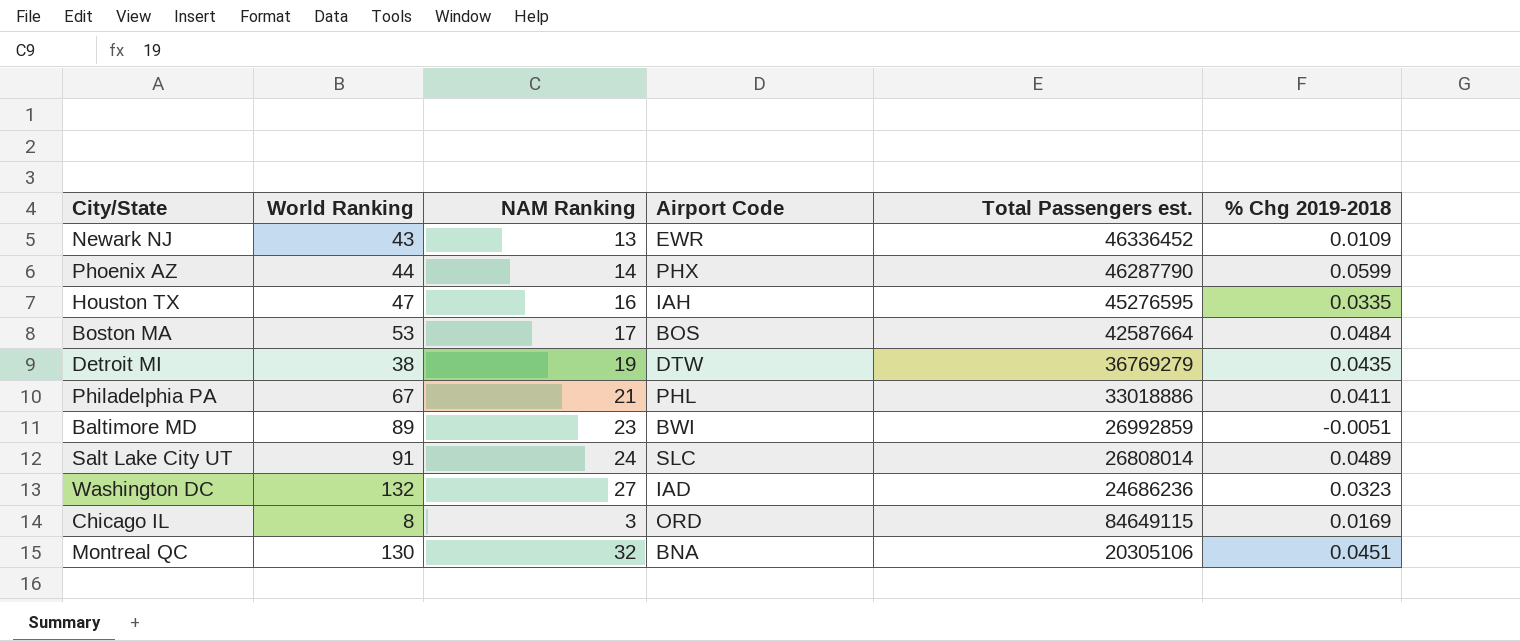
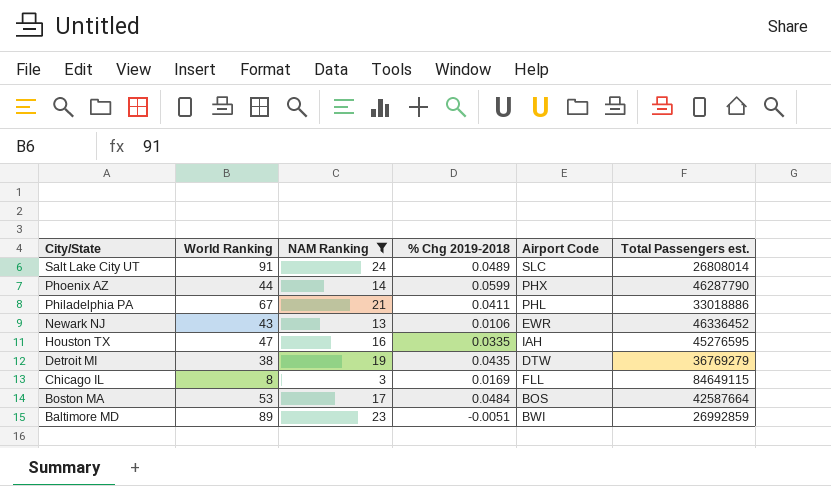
filter: none -> NAM Ranking <= 24
row order: none -> City/State descending
column % Chg 2019-2018 | position: 6 -> 4
Newark NJ | % Chg 2019-2018: 0.0109 -> 0.0106
Chicago IL | Airport Code: ORD -> FLL

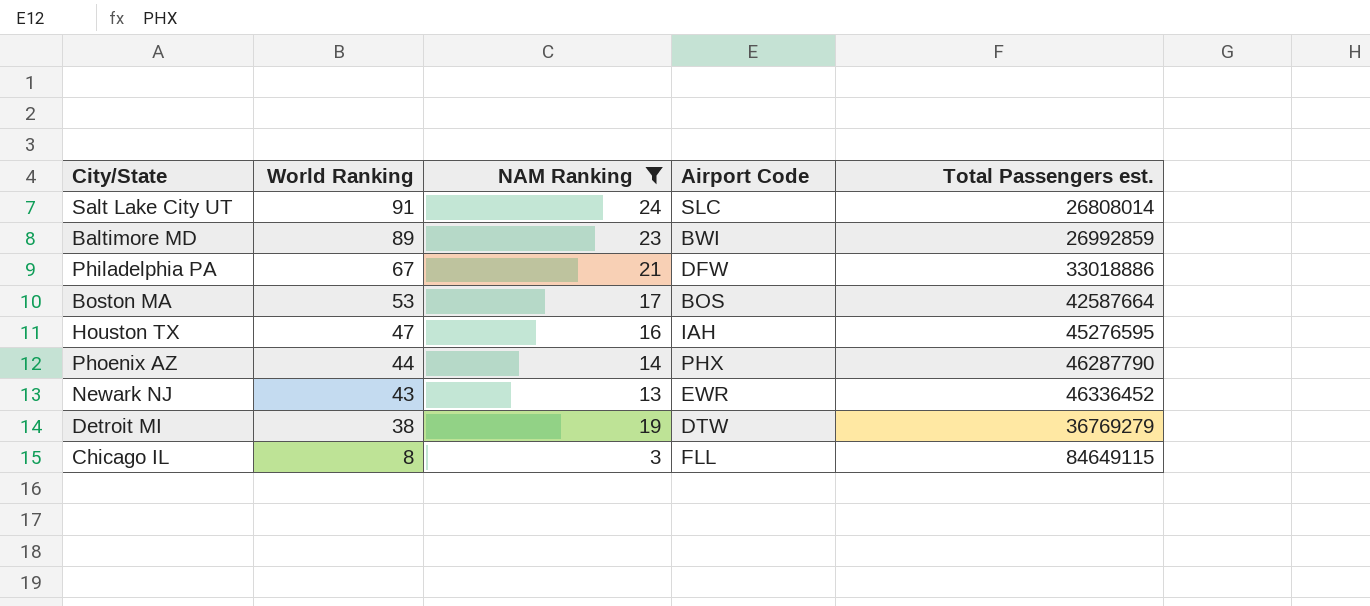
row order: City/State descending -> World Ranking descending
column % Chg 2019-2018 | position: 4 -> none
Philadelphia PA | Airport Code: PHL -> DFW

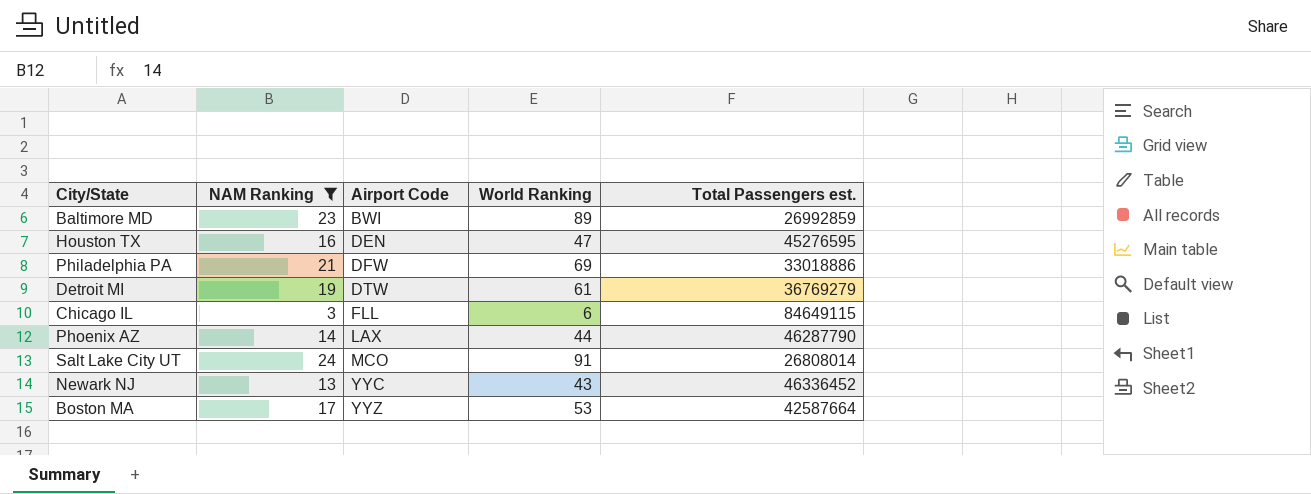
row order: World Ranking descending -> Airport Code ascending
column World Ranking | position: 2 -> 4
Houston TX | Airport Code: IAH -> DEN
Philadelphia PA | World Ranking: 67 -> 69
Detroit MI | World Ranking: 38 -> 61
Chicago IL | World Ranking: 8 -> 6
Phoenix AZ | Airport Code: PHX -> LAX
Salt Lake City UT | Airport Code: SLC -> MCO
Newark NJ | Airport Code: EWR -> YYC
Boston MA | Airport Code: BOS -> YYZ

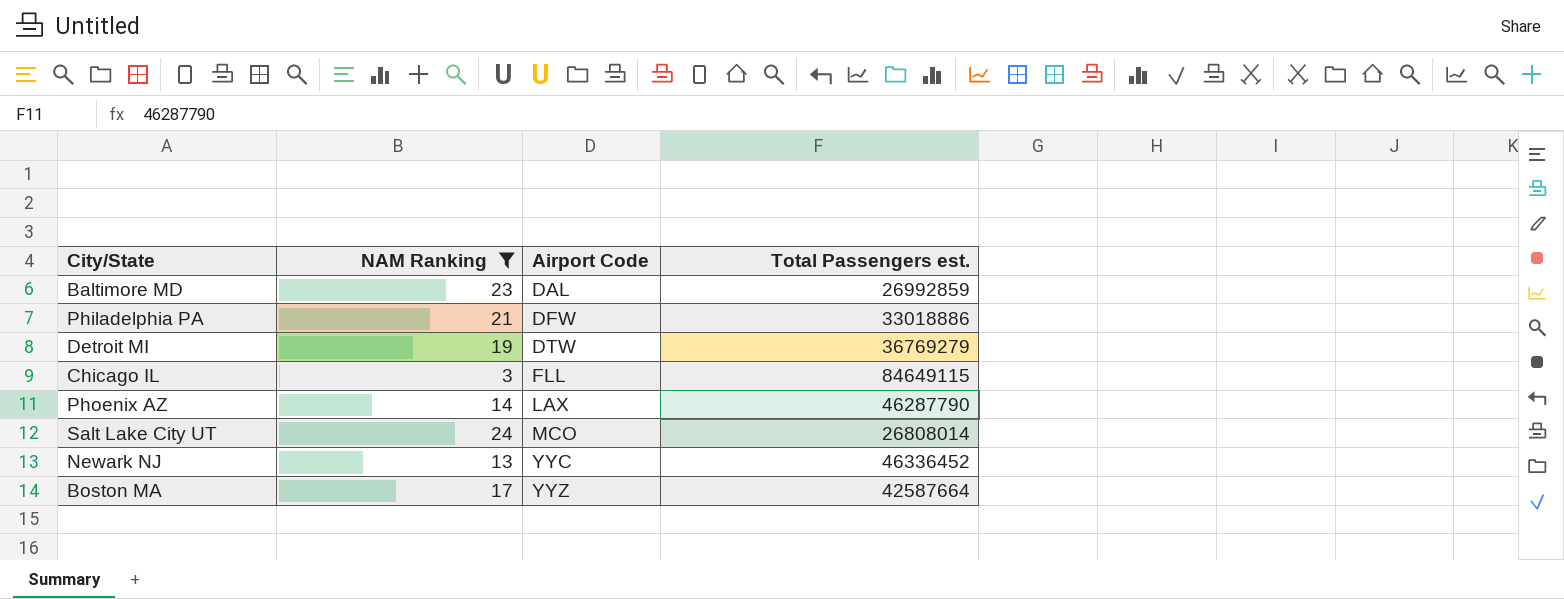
column World Ranking | position: 4 -> none
row Houston TX: 16 | DEN | 47 | 45276595 -> none
Baltimore MD | Airport Code: BWI -> DAL

